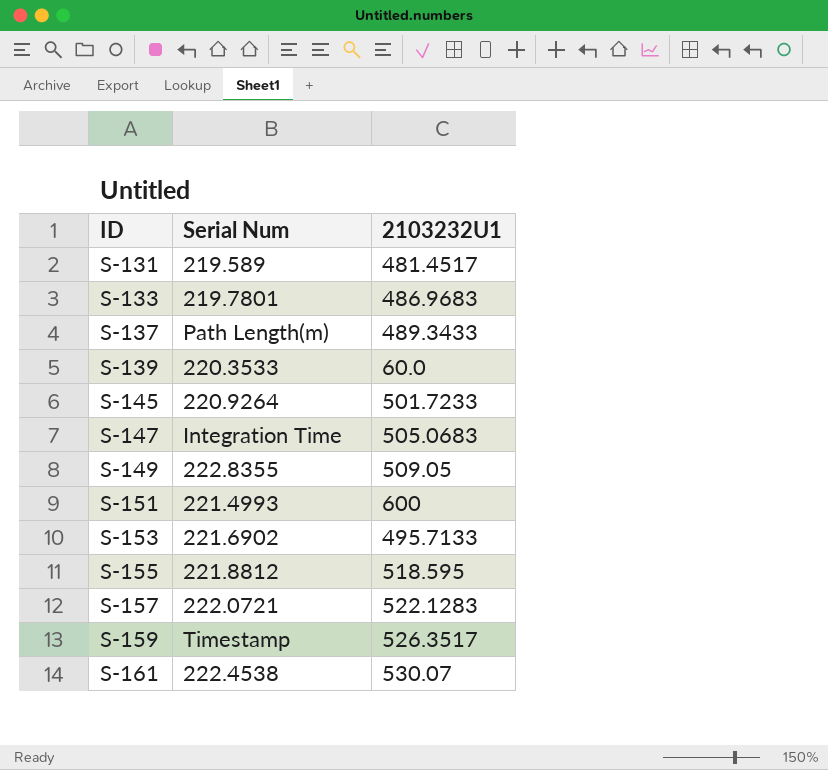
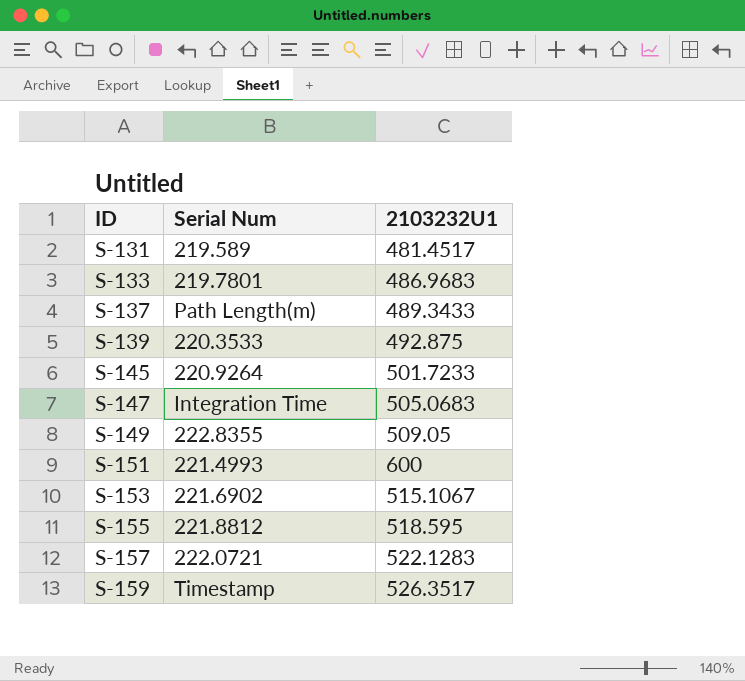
row S-161: 222.4538 | 530.07 -> none
S-139 | 2103232U1: 60.0 -> 492.875
S-153 | 2103232U1: 495.7133 -> 515.1067

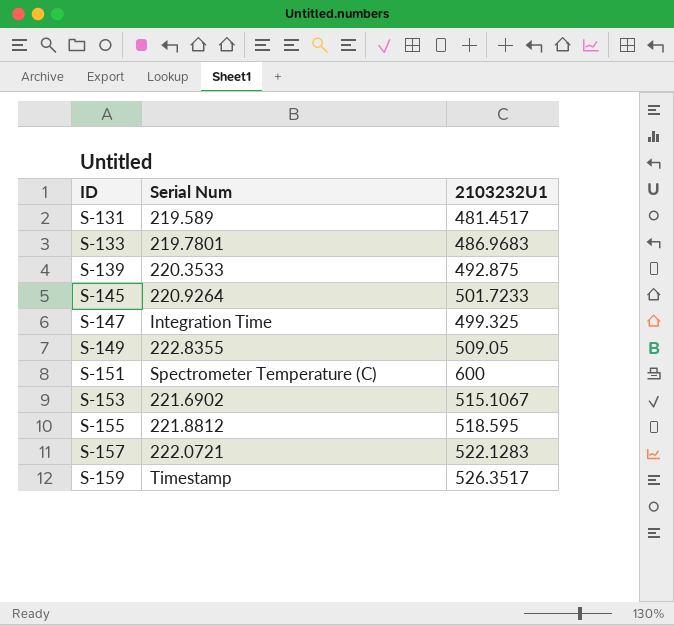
row S-137: Path Length(m) | 489.3433 -> none
S-147 | 2103232U1: 505.0683 -> 499.325
S-151 | Serial Num: 221.4993 -> Spectrometer Temperature (C)

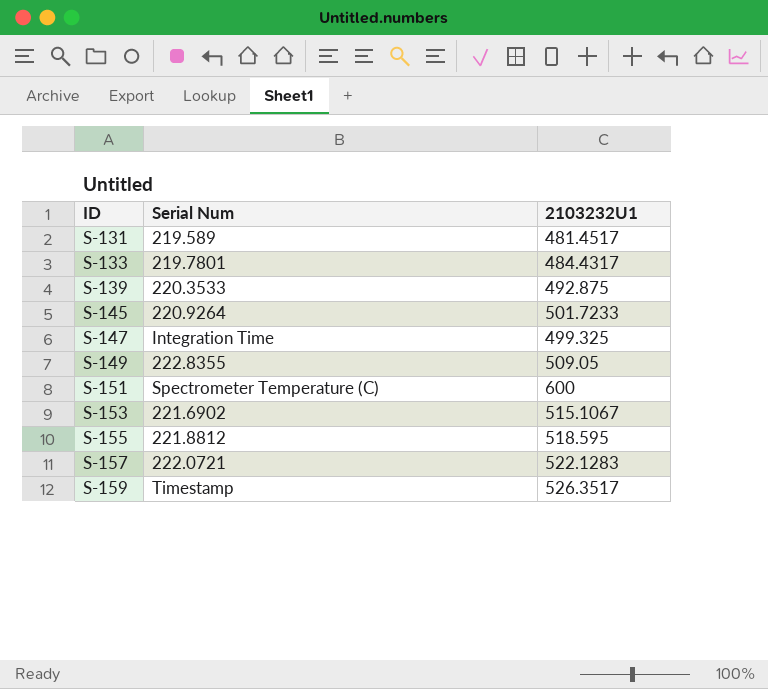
S-133 | 2103232U1: 486.9683 -> 484.4317

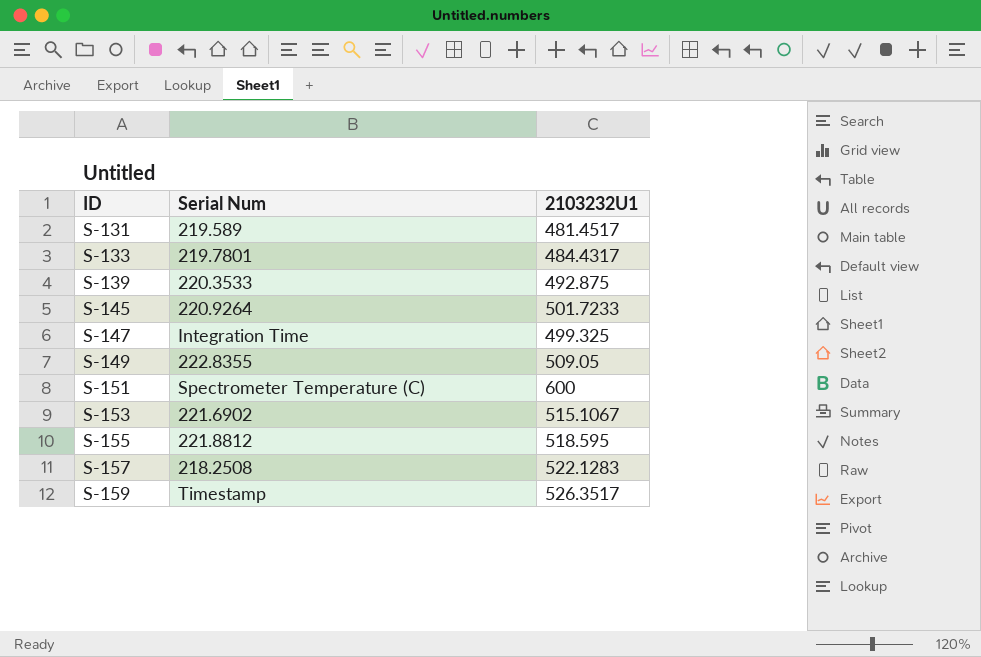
S-157 | Serial Num: 222.0721 -> 218.2508

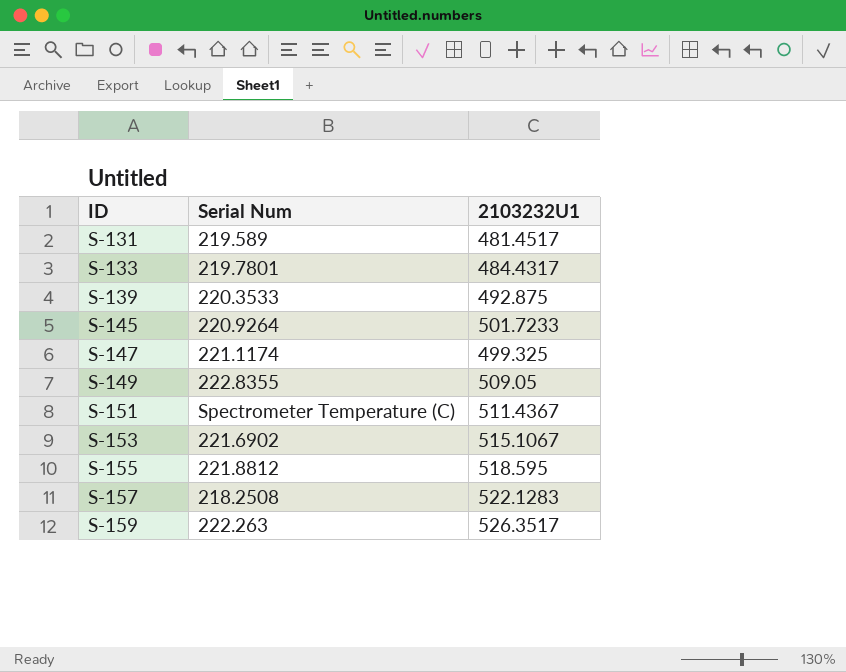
S-147 | Serial Num: Integration Time -> 221.1174
S-151 | 2103232U1: 600 -> 511.4367
S-159 | Serial Num: Timestamp -> 222.263

